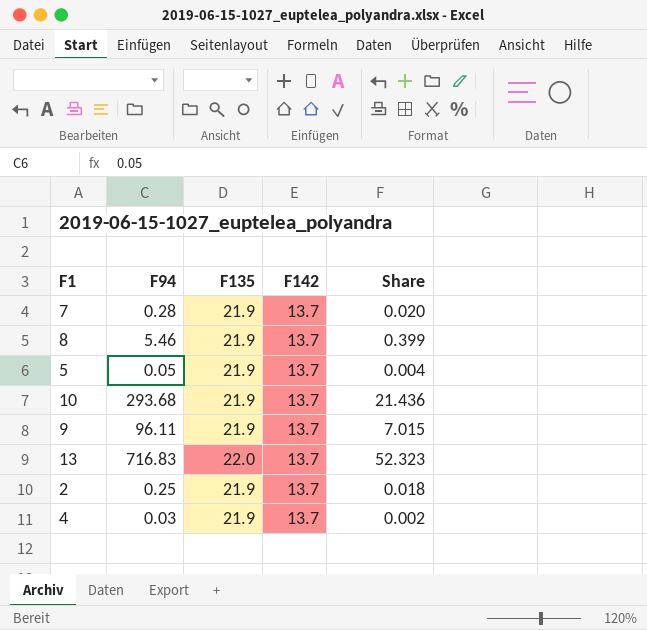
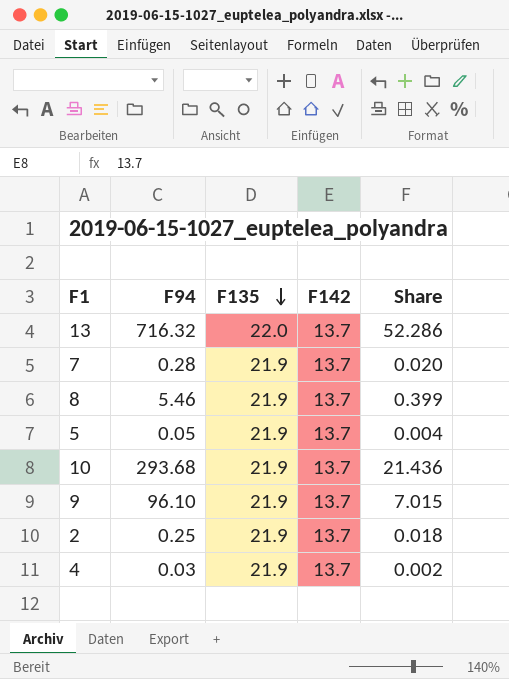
row order: none -> F135 descending
13 | F94: 716.83 -> 716.32
13 | Share: 52.323 -> 52.286
9 | F94: 96.11 -> 96.10

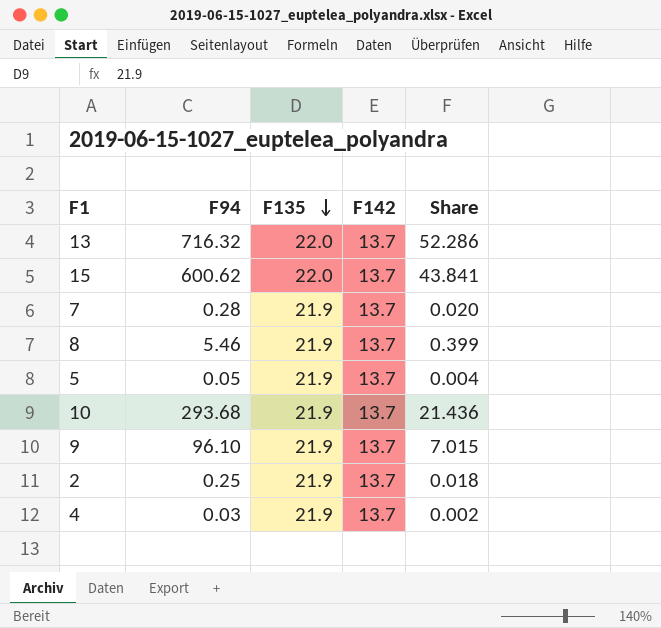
row 15: none -> 600.62 | 22.0 | 13.7 | 43.841

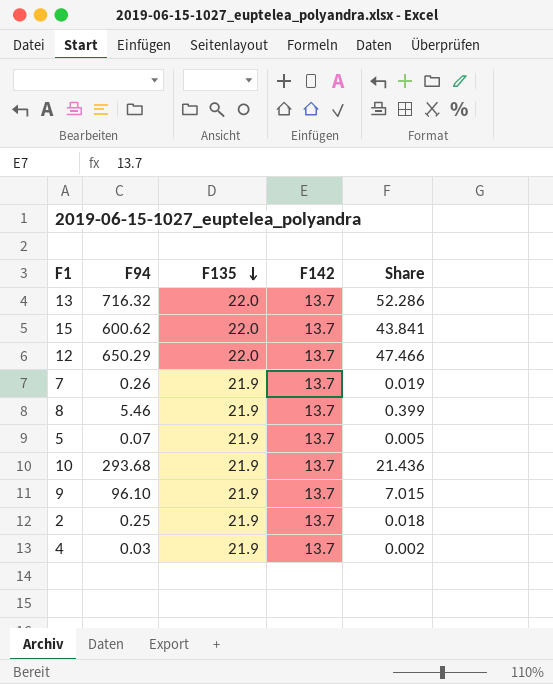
row 12: none -> 650.29 | 22.0 | 13.7 | 47.466
7 | F94: 0.28 -> 0.26
7 | Share: 0.020 -> 0.019
5 | F94: 0.05 -> 0.07
5 | Share: 0.004 -> 0.005

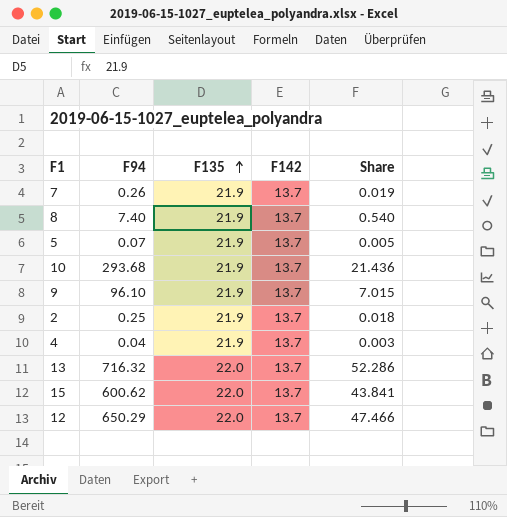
row order: F135 descending -> F135 ascending
8 | F94: 5.46 -> 7.40
8 | Share: 0.399 -> 0.540
4 | F94: 0.03 -> 0.04
4 | Share: 0.002 -> 0.003

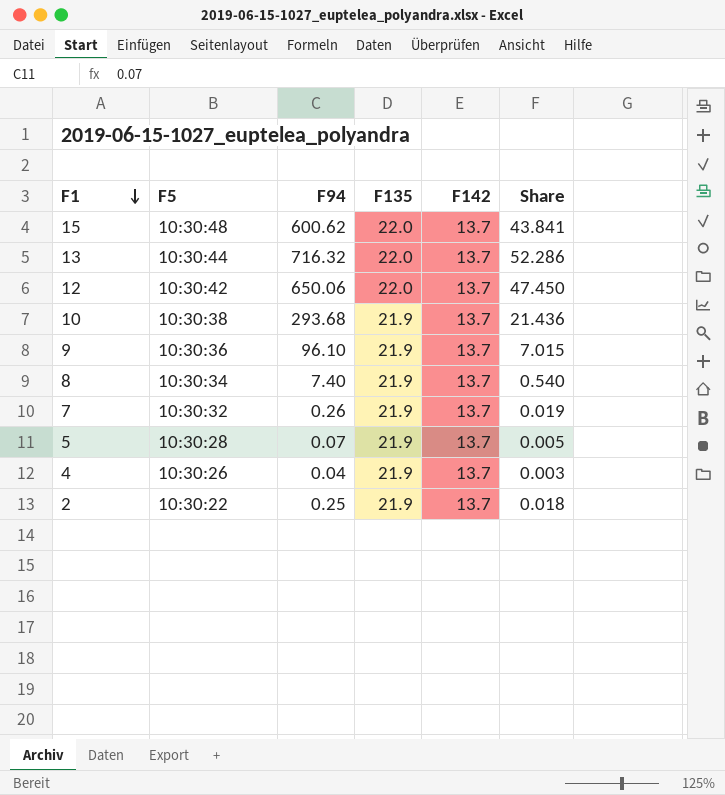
row order: F135 ascending -> F1 descending
column F5 | position: none -> 2
12 | F94: 650.29 -> 650.06
12 | Share: 47.466 -> 47.450

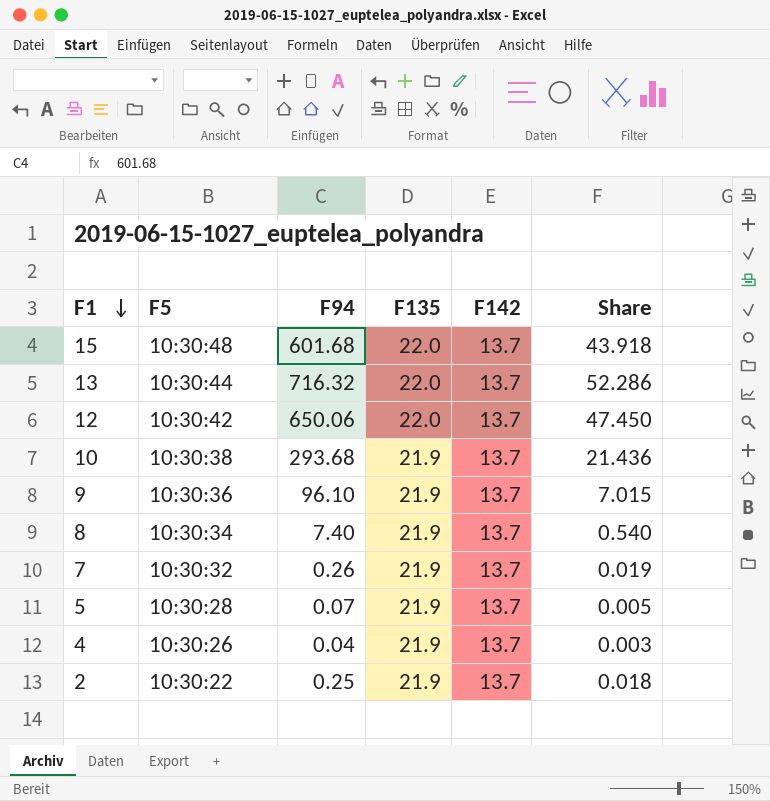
15 | F94: 600.62 -> 601.68
15 | Share: 43.841 -> 43.918

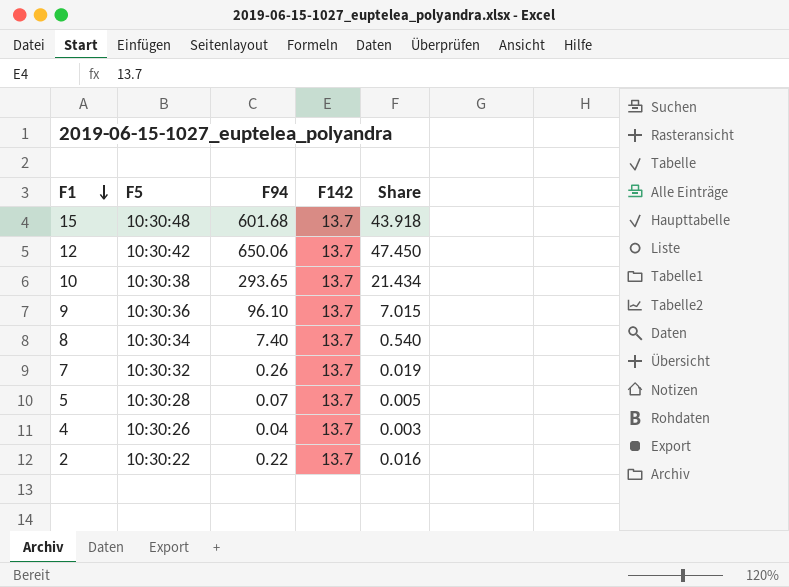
column F135 | position: 4 -> none
row 13: 10:30:44 | 716.32 | 22.0 | 13.7 | 52.286 -> none
10 | F94: 293.68 -> 293.65
10 | Share: 21.436 -> 21.434
2 | F94: 0.25 -> 0.22
2 | Share: 0.018 -> 0.016

